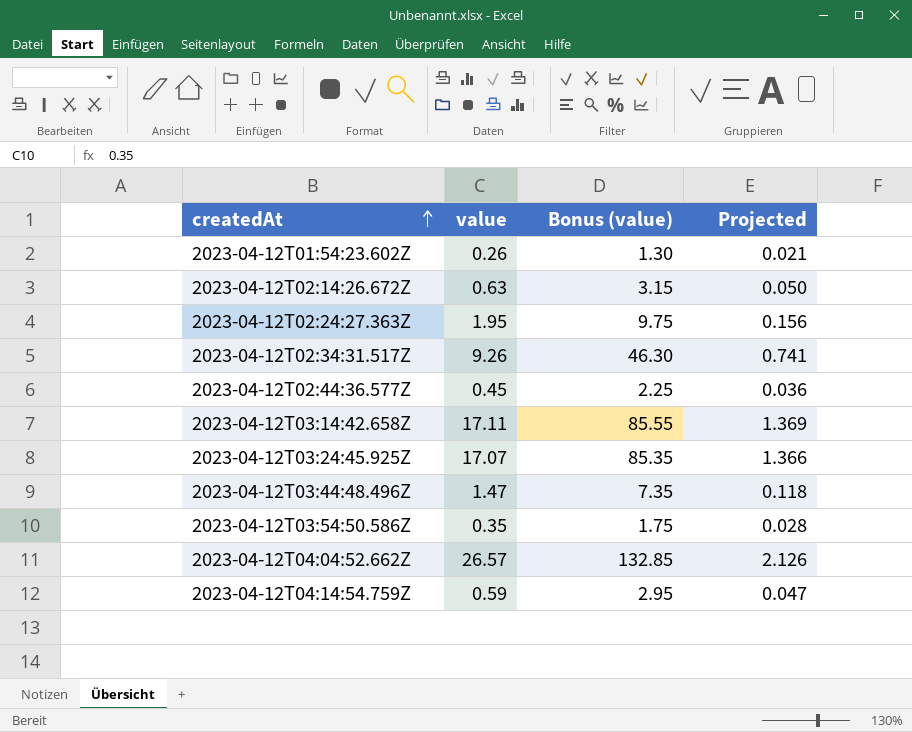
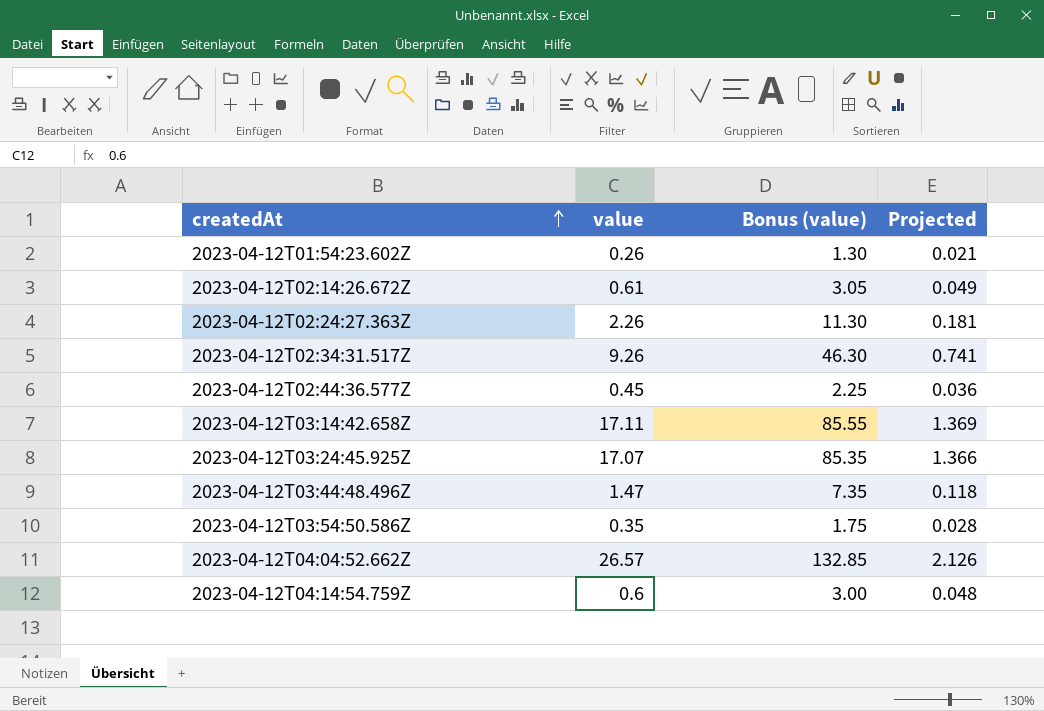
2023-04-12T02:14:26.672Z | value: 0.63 -> 0.61
2023-04-12T02:14:26.672Z | Bonus (value): 3.15 -> 3.05
2023-04-12T02:14:26.672Z | Projected: 0.050 -> 0.049
2023-04-12T02:24:27.363Z | value: 1.95 -> 2.26
2023-04-12T02:24:27.363Z | Bonus (value): 9.75 -> 11.30
2023-04-12T02:24:27.363Z | Projected: 0.156 -> 0.181
2023-04-12T04:14:54.759Z | value: 0.59 -> 0.6
2023-04-12T04:14:54.759Z | Bonus (value): 2.95 -> 3.00
2023-04-12T04:14:54.759Z | Projected: 0.047 -> 0.048

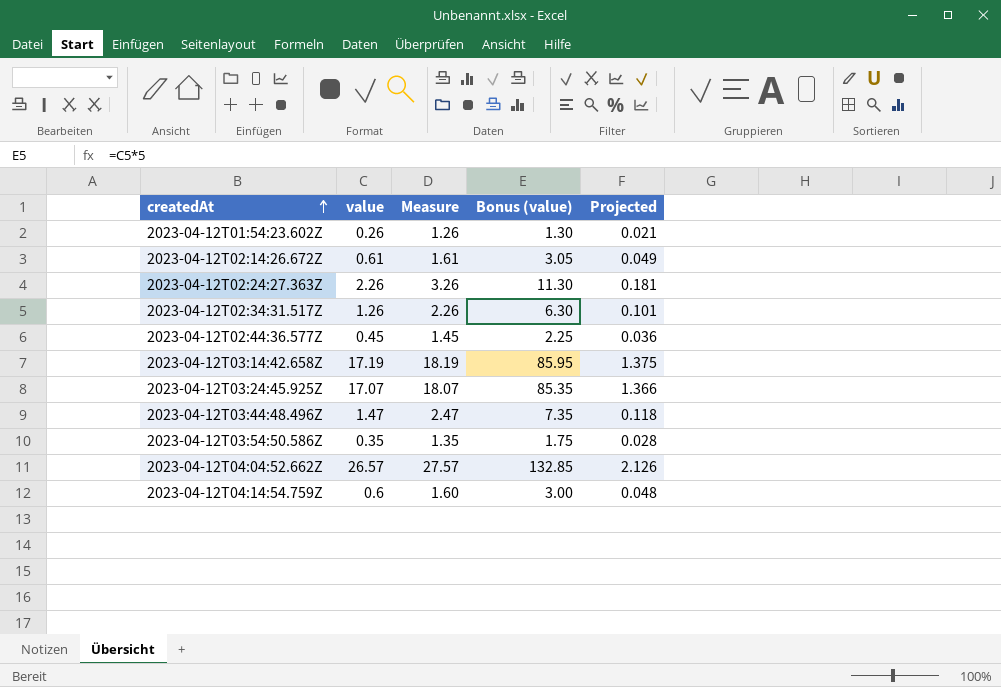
column Measure | formula: none -> [value] + 1
2023-04-12T02:34:31.517Z | value: 9.26 -> 1.26
2023-04-12T02:34:31.517Z | Bonus (value): 46.30 -> 6.30
2023-04-12T02:34:31.517Z | Projected: 0.741 -> 0.101
2023-04-12T03:14:42.658Z | value: 17.11 -> 17.19
2023-04-12T03:14:42.658Z | Bonus (value): 85.55 -> 85.95
2023-04-12T03:14:42.658Z | Projected: 1.369 -> 1.375

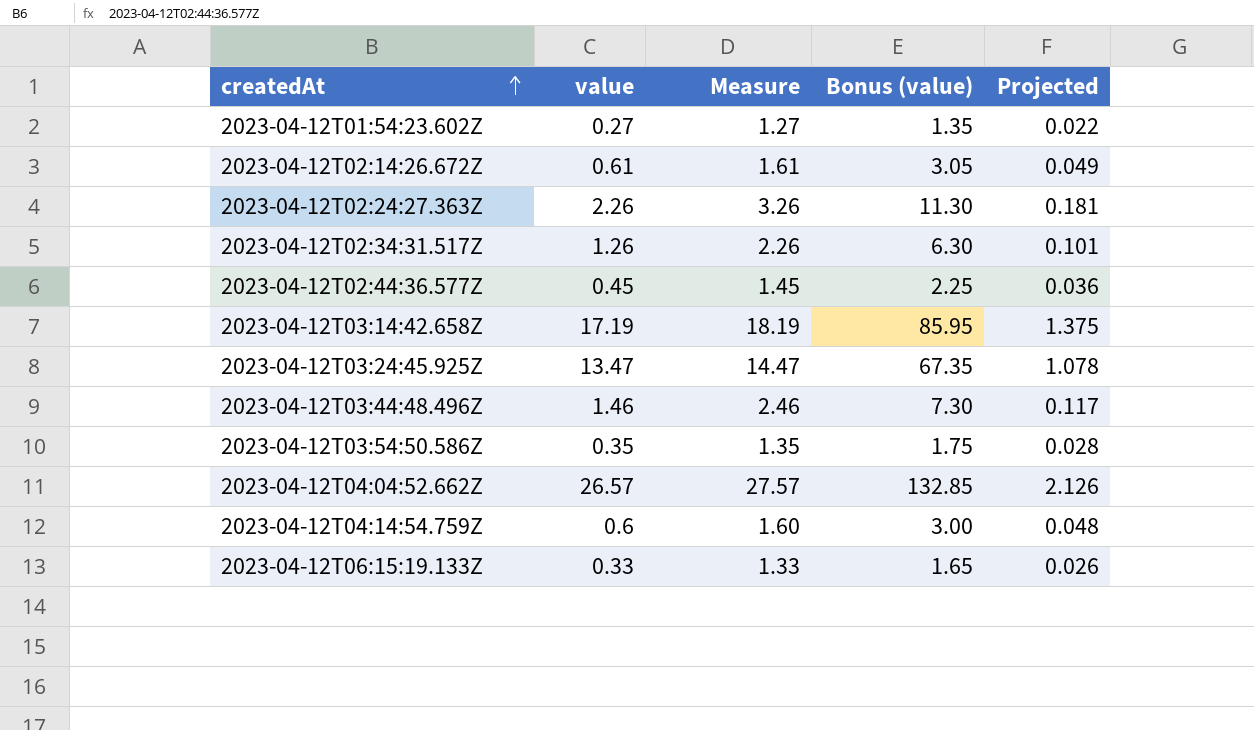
2023-04-12T01:54:23.602Z | value: 0.26 -> 0.27
2023-04-12T01:54:23.602Z | Measure: 1.26 -> 1.27
2023-04-12T01:54:23.602Z | Bonus (value): 1.30 -> 1.35
2023-04-12T01:54:23.602Z | Projected: 0.021 -> 0.022
2023-04-12T03:24:45.925Z | value: 17.07 -> 13.47
2023-04-12T03:24:45.925Z | Measure: 18.07 -> 14.47
2023-04-12T03:24:45.925Z | Bonus (value): 85.35 -> 67.35
2023-04-12T03:24:45.925Z | Projected: 1.366 -> 1.078
2023-04-12T03:44:48.496Z | value: 1.47 -> 1.46
2023-04-12T03:44:48.496Z | Measure: 2.47 -> 2.46
2023-04-12T03:44:48.496Z | Bonus (value): 7.35 -> 7.30
2023-04-12T03:44:48.496Z | Projected: 0.118 -> 0.117
row 2023-04-12T06:15:19.133Z: none -> 0.33 | 1.33 | 1.65 | 0.026

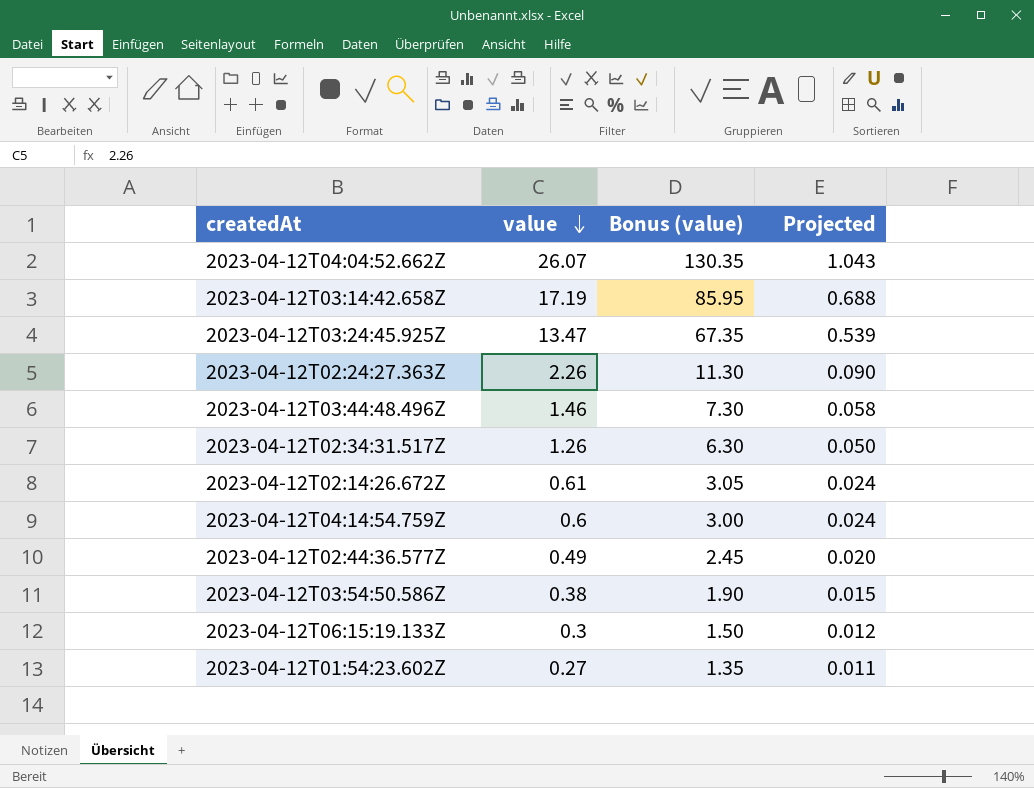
row order: createdAt ascending -> value descending
column Measure | formula: [value] + 1 -> none
column Projected | formula: [value] * 0.08 -> [value] * 0.04
2023-04-12T04:04:52.662Z | value: 26.57 -> 26.07
2023-04-12T04:04:52.662Z | Bonus (value): 132.85 -> 130.35
2023-04-12T02:44:36.577Z | value: 0.45 -> 0.49
2023-04-12T02:44:36.577Z | Bonus (value): 2.25 -> 2.45
2023-04-12T03:54:50.586Z | value: 0.35 -> 0.38
2023-04-12T03:54:50.586Z | Bonus (value): 1.75 -> 1.90
2023-04-12T06:15:19.133Z | value: 0.33 -> 0.3
2023-04-12T06:15:19.133Z | Bonus (value): 1.65 -> 1.50

